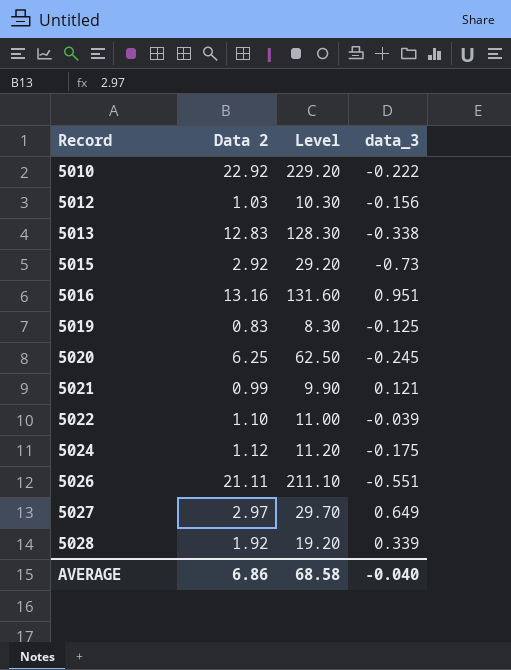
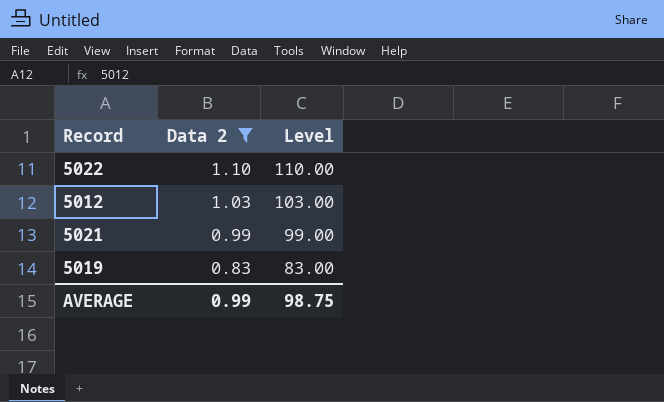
filter: none -> Data 2 <= 1.10
row order: Record ascending -> Data 2 descending
column data_3 | position: 4 -> none
column Level | formula: [Data 2] * 10 -> [Data 2] * 100
AVERAGE | Data 2: 6.86 -> 0.99
AVERAGE | Level: 68.58 -> 98.75

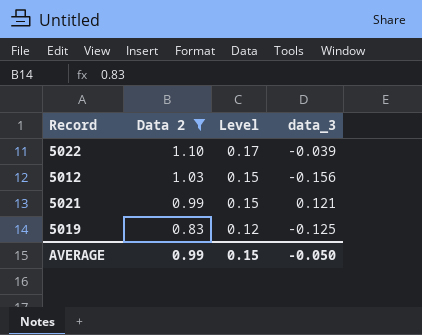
column Level | formula: [Data 2] * 100 -> [Data 2] * 0.15
column data_3 | position: none -> 4
AVERAGE | Level: 98.75 -> 0.15

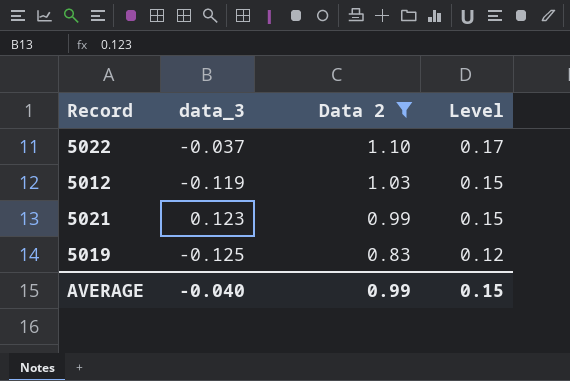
column data_3 | position: 4 -> 2
5022 | data_3: -0.039 -> -0.037
5012 | data_3: -0.156 -> -0.119
5021 | data_3: 0.121 -> 0.123
AVERAGE | data_3: -0.050 -> -0.040

